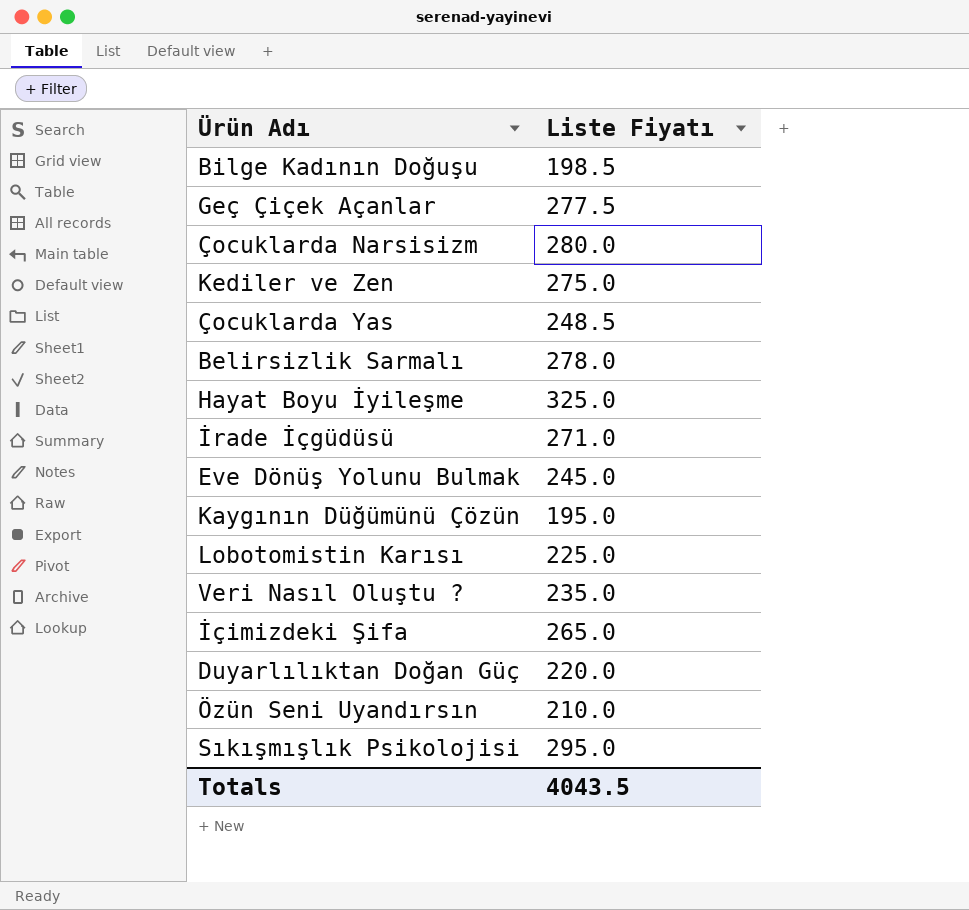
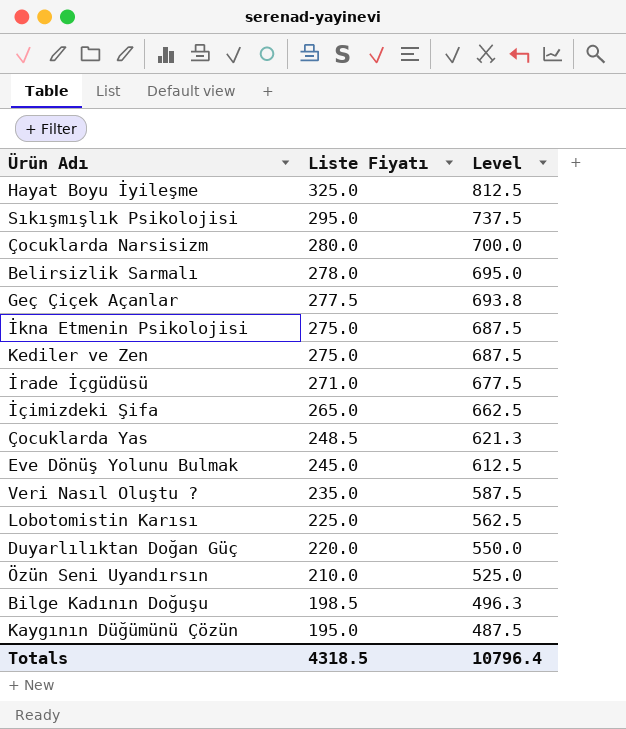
row order: none -> Liste Fiyatı descending
column Level | formula: none -> [Liste Fiyatı] * 2.5
row İkna Etmenin Psikolojisi: none -> 275.0 | 687.5
Totals | Liste Fiyatı: 4043.5 -> 4318.5

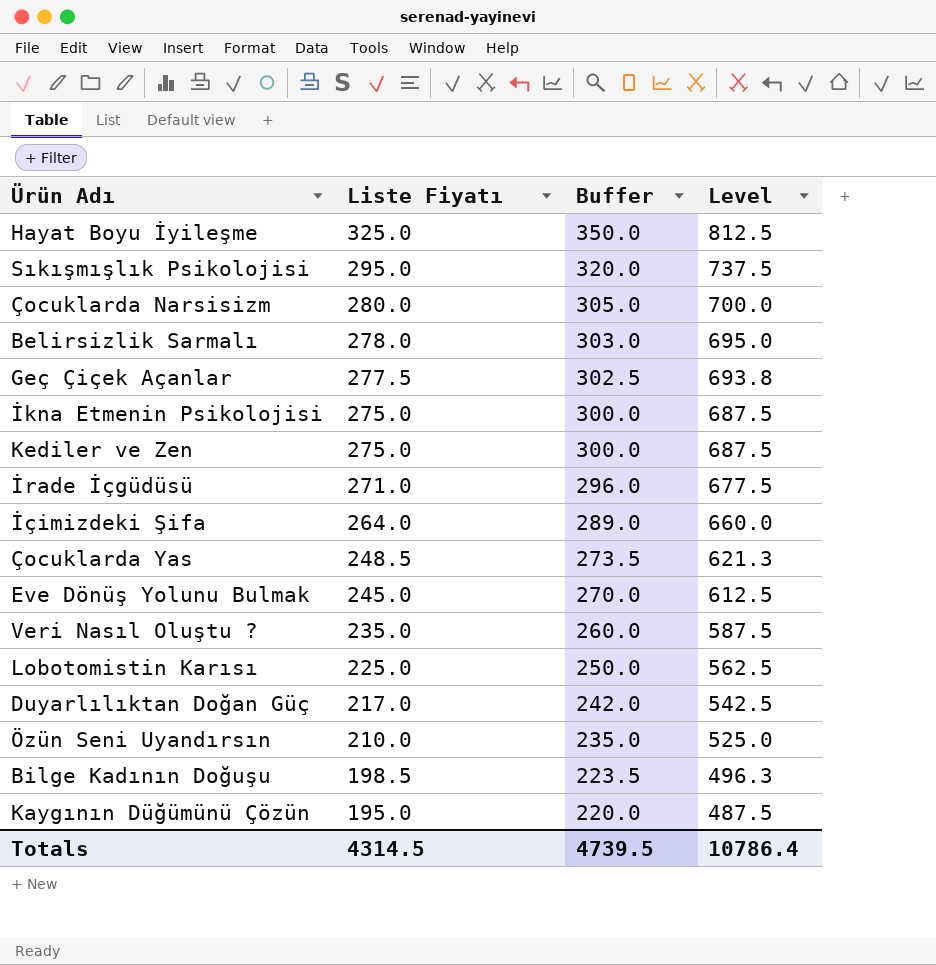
column Buffer | formula: none -> [Liste Fiyatı] + 25
İçimizdeki Şifa | Liste Fiyatı: 265.0 -> 264.0
İçimizdeki Şifa | Level: 662.5 -> 660.0
Duyarlılıktan Doğan Güç | Liste Fiyatı: 220.0 -> 217.0
Duyarlılıktan Doğan Güç | Level: 550.0 -> 542.5
Totals | Liste Fiyatı: 4318.5 -> 4314.5
Totals | Level: 10796.4 -> 10786.4

